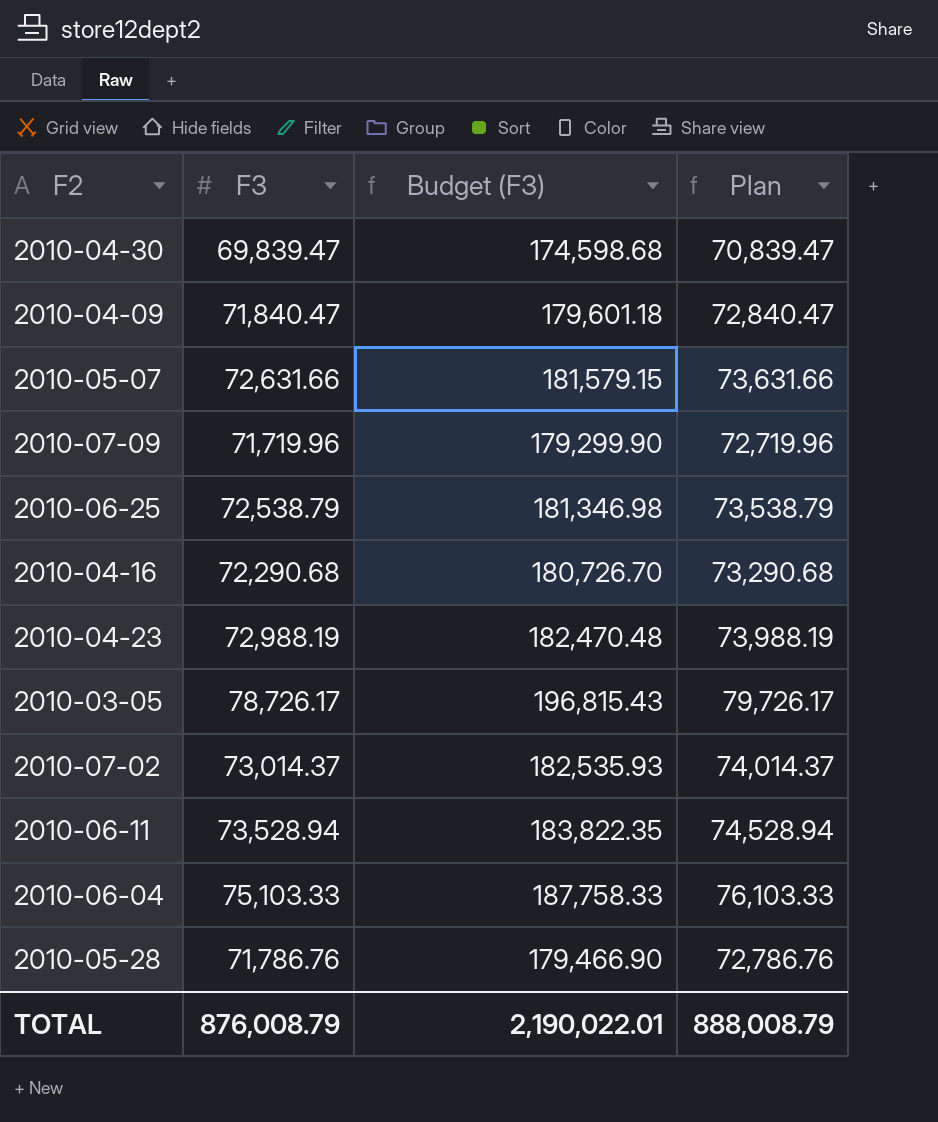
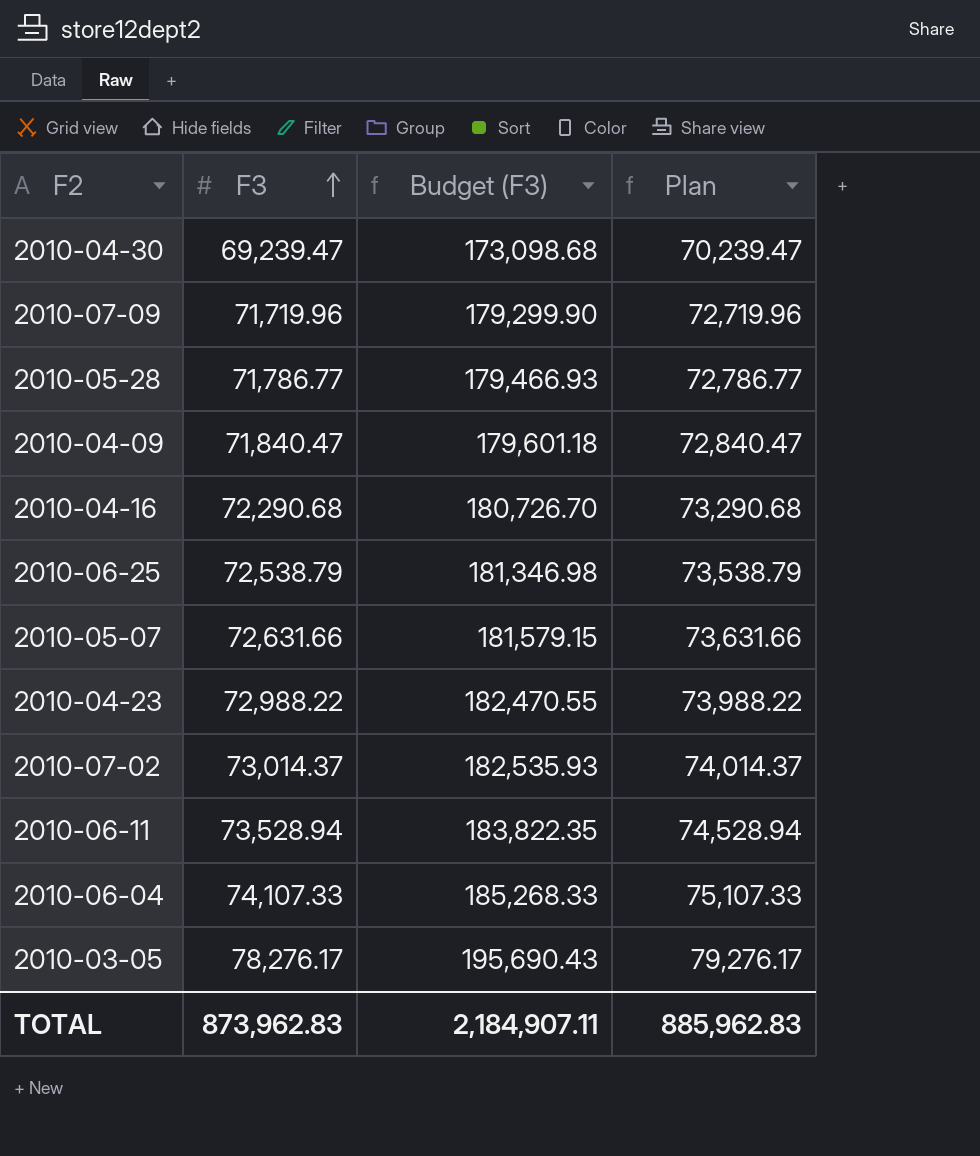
row order: none -> F3 ascending
2010-04-30 | F3: 69,839.47 -> 69,239.47
2010-04-30 | Budget (F3): 174,598.68 -> 173,098.68
2010-04-30 | Plan: 70,839.47 -> 70,239.47
2010-05-28 | F3: 71,786.76 -> 71,786.77
2010-05-28 | Budget (F3): 179,466.90 -> 179,466.93
2010-05-28 | Plan: 72,786.76 -> 72,786.77
2010-04-23 | F3: 72,988.19 -> 72,988.22
2010-04-23 | Budget (F3): 182,470.48 -> 182,470.55
2010-04-23 | Plan: 73,988.19 -> 73,988.22
2010-06-04 | F3: 75,103.33 -> 74,107.33
2010-06-04 | Budget (F3): 187,758.33 -> 185,268.33
2010-06-04 | Plan: 76,103.33 -> 75,107.33
2010-03-05 | F3: 78,726.17 -> 78,276.17
2010-03-05 | Budget (F3): 196,815.43 -> 195,690.43
2010-03-05 | Plan: 79,726.17 -> 79,276.17
TOTAL | F3: 876,008.79 -> 873,962.83
TOTAL | Budget (F3): 2,190,022.01 -> 2,184,907.11
TOTAL | Plan: 888,008.79 -> 885,962.83

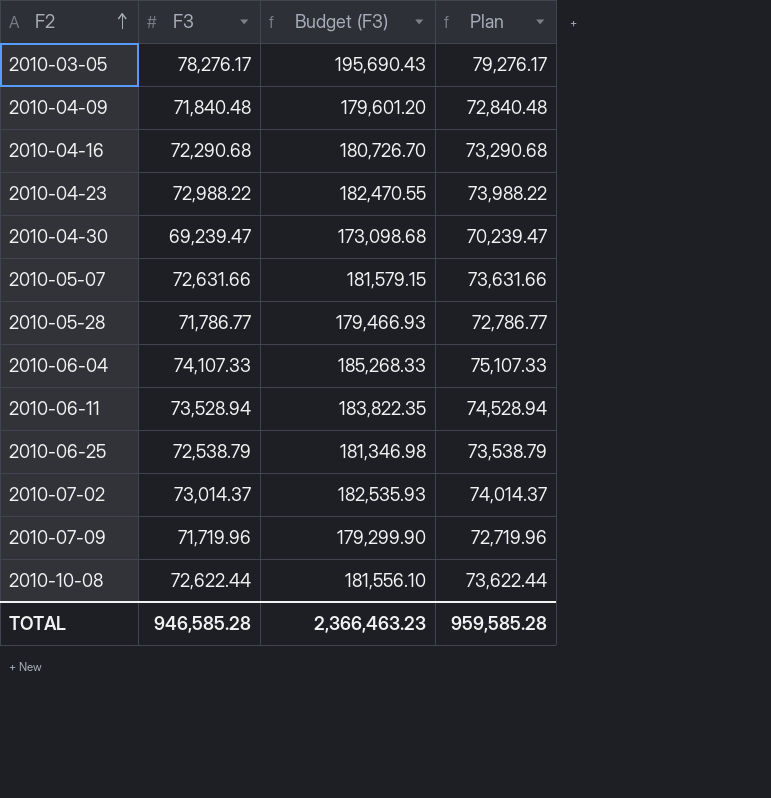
row order: F3 ascending -> F2 ascending
2010-04-09 | F3: 71,840.47 -> 71,840.48
2010-04-09 | Budget (F3): 179,601.18 -> 179,601.20
2010-04-09 | Plan: 72,840.47 -> 72,840.48
row 2010-10-08: none -> 72,622.44 | 181,556.10 | 73,622.44
TOTAL | F3: 873,962.83 -> 946,585.28
TOTAL | Budget (F3): 2,184,907.11 -> 2,366,463.23
TOTAL | Plan: 885,962.83 -> 959,585.28

